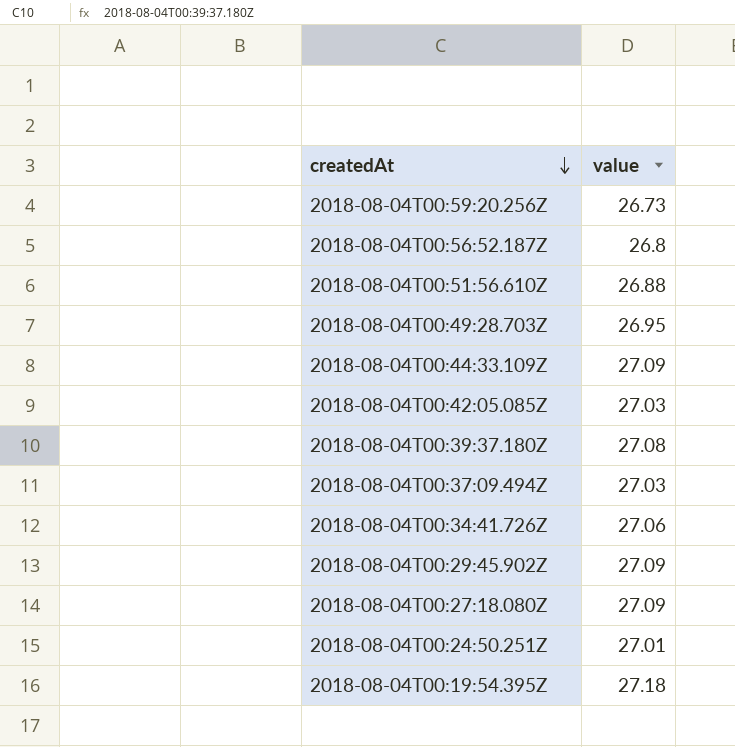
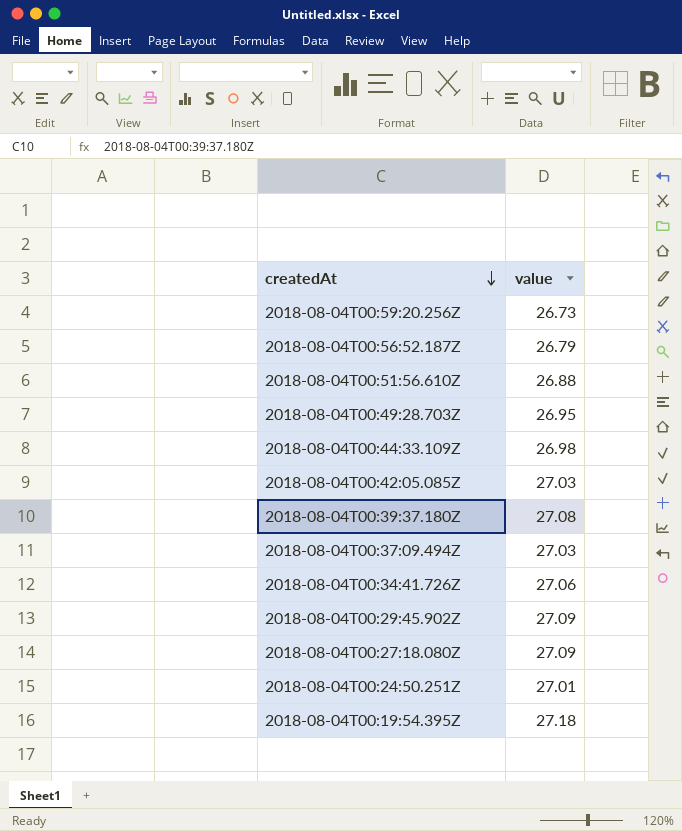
2018-08-04T00:56:52.187Z | value: 26.8 -> 26.79
2018-08-04T00:44:33.109Z | value: 27.09 -> 26.98

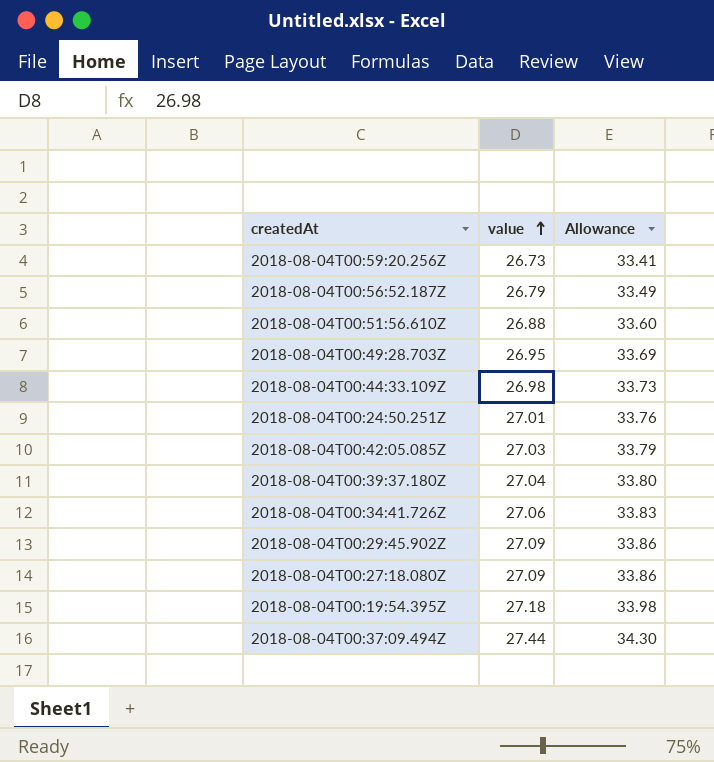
row order: createdAt descending -> value ascending
column Allowance | formula: none -> [value] * 1.25
2018-08-04T00:39:37.180Z | value: 27.08 -> 27.04
2018-08-04T00:37:09.494Z | value: 27.03 -> 27.44

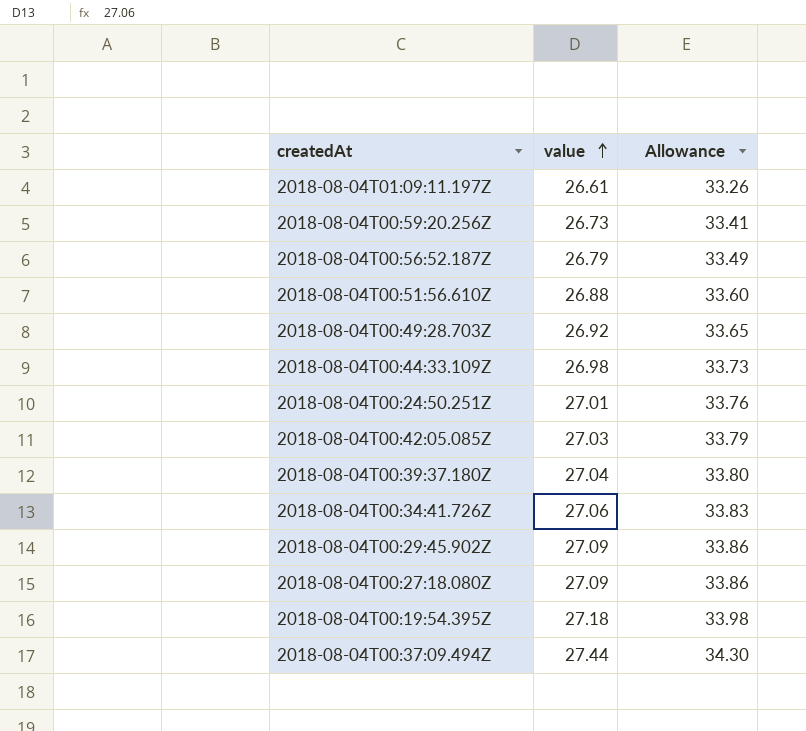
row 2018-08-04T01:09:11.197Z: none -> 26.61 | 33.26
2018-08-04T00:49:28.703Z | value: 26.95 -> 26.92
2018-08-04T00:49:28.703Z | Allowance: 33.69 -> 33.65

